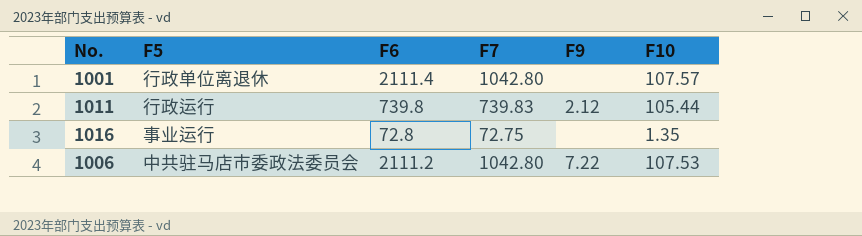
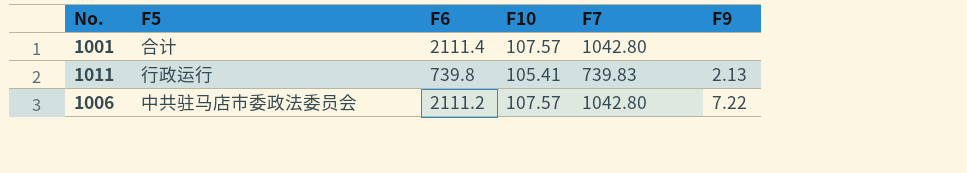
column F10 | position: 6 -> 4
row 1016: 事业运行 | 72.8 | 72.75 | none | 1.35 -> none
1001 | F5: 行政单位离退休 -> 合计
1011 | F10: 105.44 -> 105.41
1011 | F9: 2.12 -> 2.13
1006 | F10: 107.53 -> 107.57

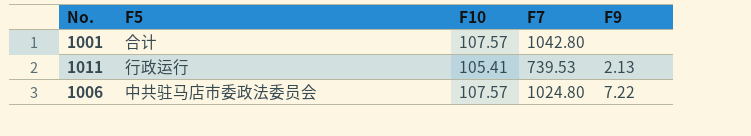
column F6 | position: 3 -> none
1011 | F7: 739.83 -> 739.53
1006 | F7: 1042.80 -> 1024.80

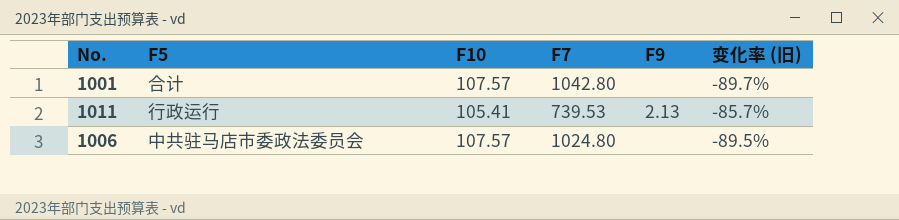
column 变化率 (旧) | formula: none -> ([F10] - [F7]) / [F7]
1006 | F9: 7.22 -> none

